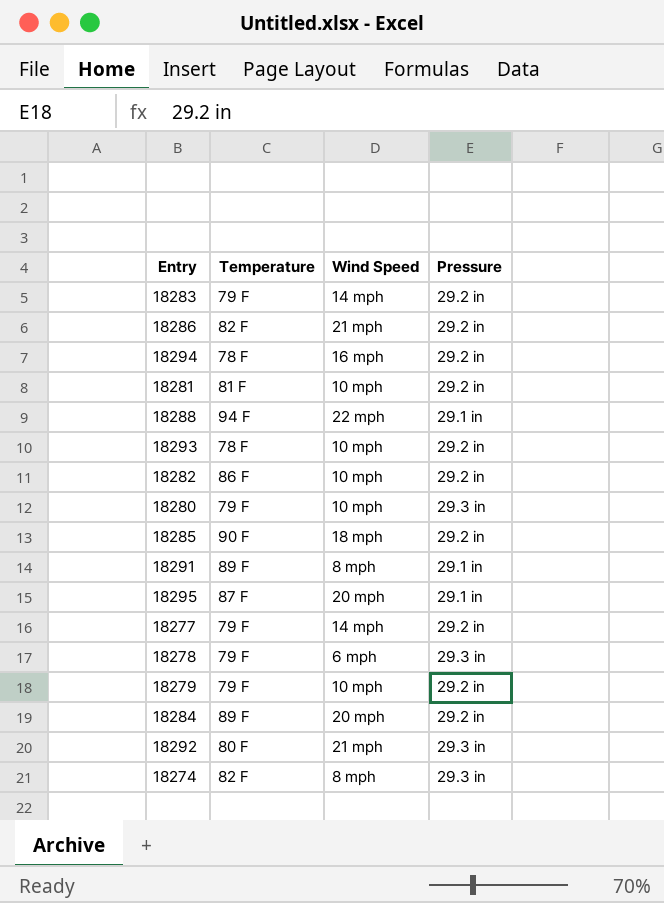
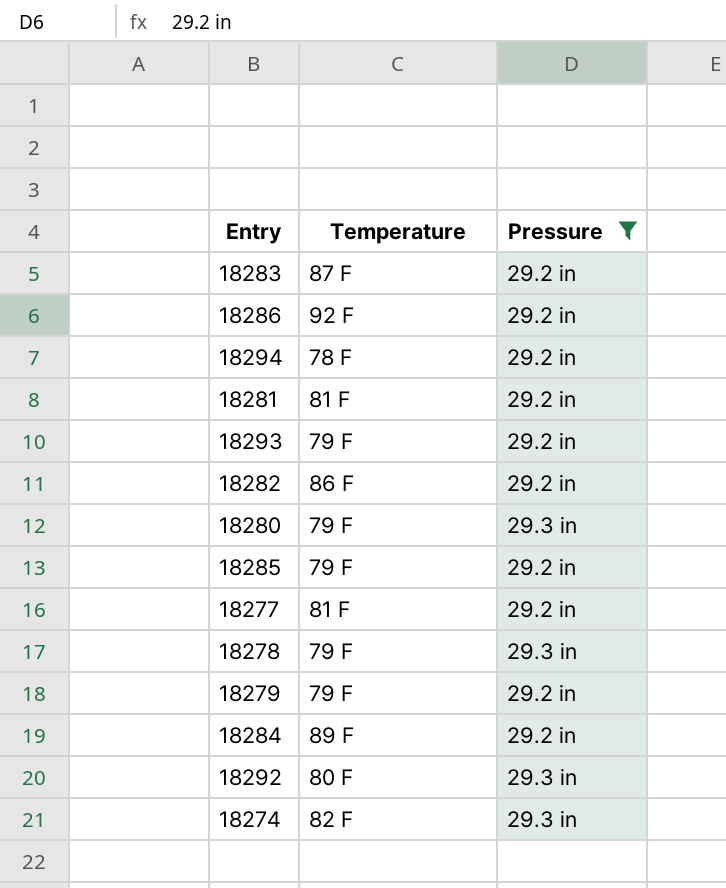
filter: none -> Pressure != 29.1 in
column Wind Speed | position: 3 -> none
18283 | Temperature: 79 F -> 87 F
18286 | Temperature: 82 F -> 92 F
18293 | Temperature: 78 F -> 79 F
18285 | Temperature: 90 F -> 79 F
18277 | Temperature: 79 F -> 81 F

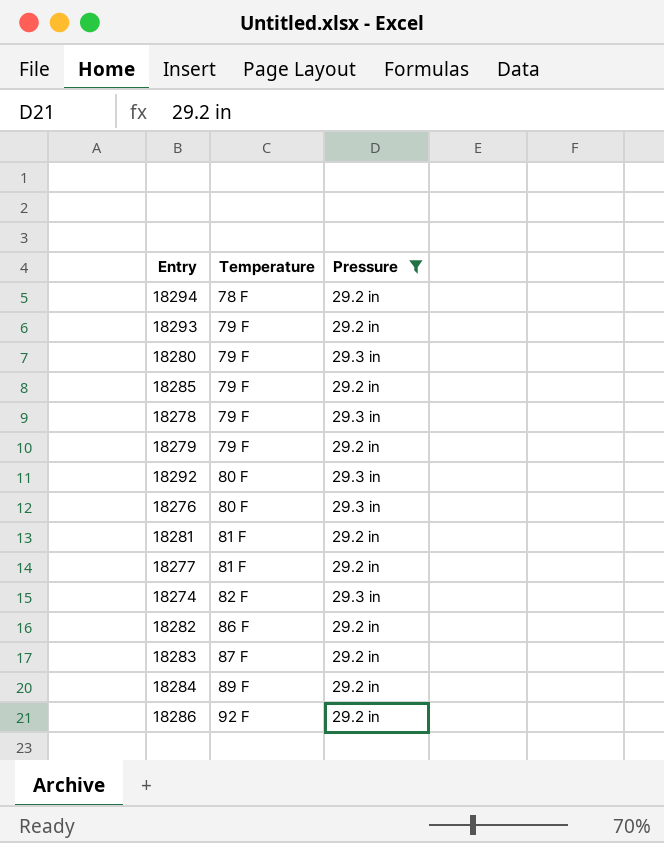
row order: none -> Temperature ascending
row 18276: none -> 80 F | 29.3 in

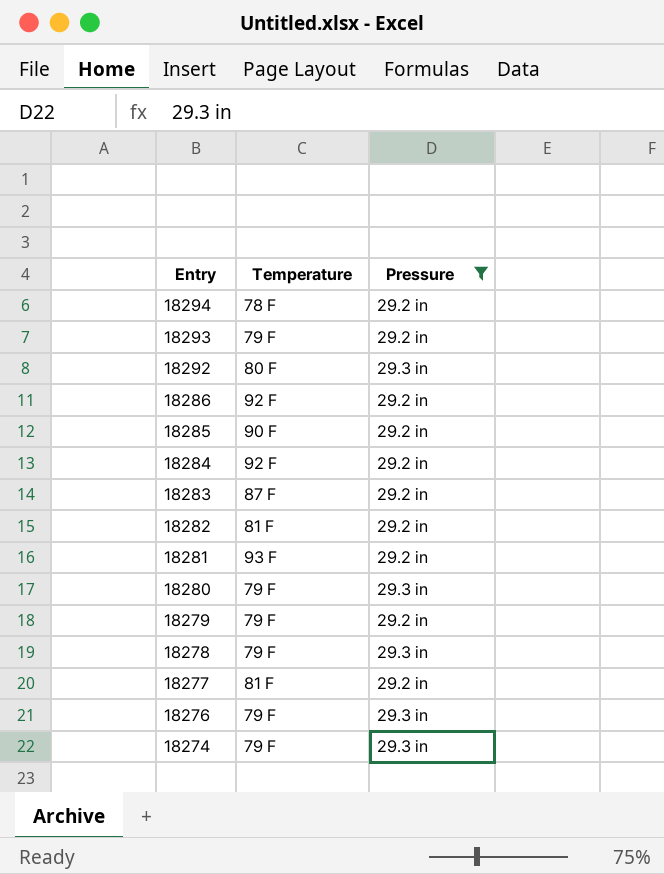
row order: Temperature ascending -> Entry descending
18285 | Temperature: 79 F -> 90 F
18284 | Temperature: 89 F -> 92 F
18282 | Temperature: 86 F -> 81 F
18281 | Temperature: 81 F -> 93 F
18276 | Temperature: 80 F -> 79 F
18274 | Temperature: 82 F -> 79 F

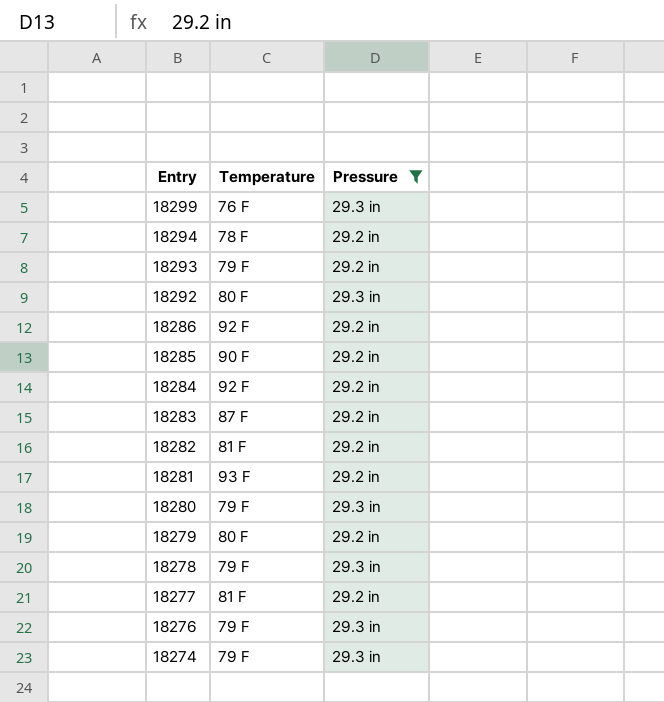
row 18299: none -> 76 F | 29.3 in
18279 | Temperature: 79 F -> 80 F

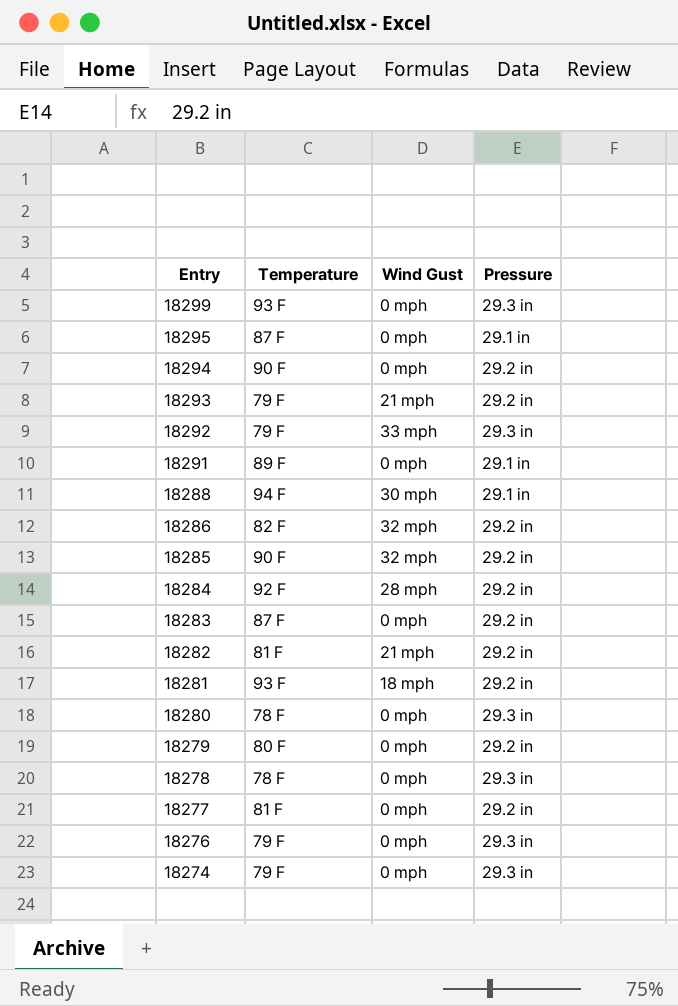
filter: Pressure != 29.1 in -> none
column Wind Gust | position: none -> 3
18299 | Temperature: 76 F -> 93 F
18294 | Temperature: 78 F -> 90 F
18292 | Temperature: 80 F -> 79 F
18286 | Temperature: 92 F -> 82 F
18280 | Temperature: 79 F -> 78 F
18278 | Temperature: 79 F -> 78 F

